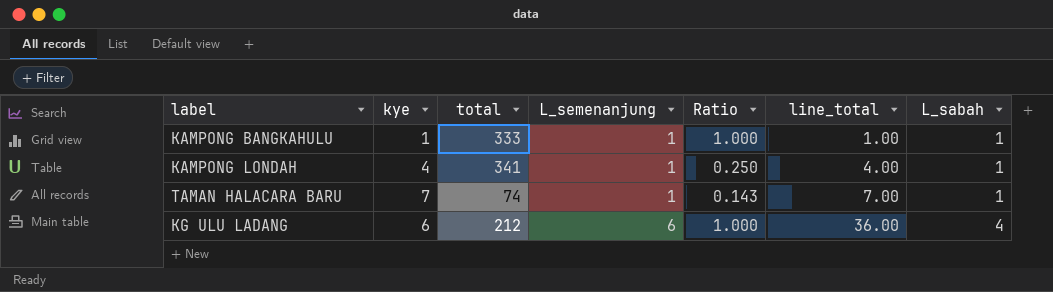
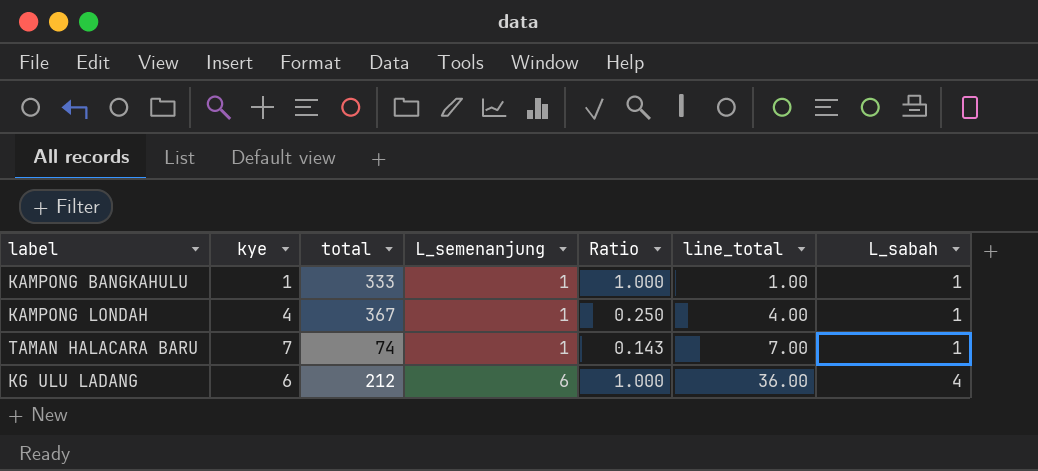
KAMPONG LONDAH | total: 341 -> 367

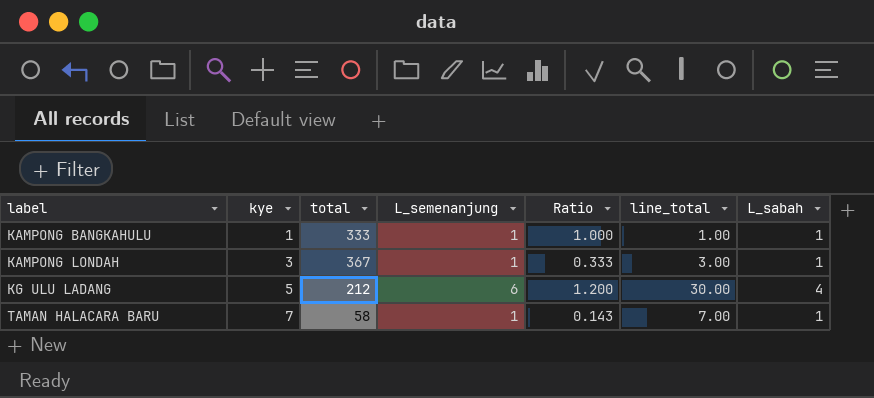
row order: L_semenanjung ascending -> label ascending
KAMPONG LONDAH | kye: 4 -> 3
KAMPONG LONDAH | Ratio: 0.250 -> 0.333
KAMPONG LONDAH | line_total: 4.00 -> 3.00
KG ULU LADANG | kye: 6 -> 5
KG ULU LADANG | Ratio: 1.000 -> 1.200
KG ULU LADANG | line_total: 36.00 -> 30.00
TAMAN HALACARA BARU | total: 74 -> 58

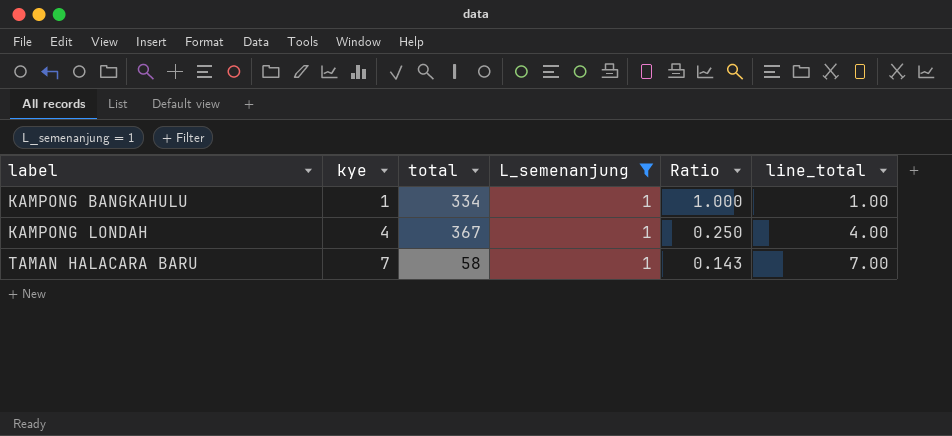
filter: none -> L_semenanjung = 1
column L_sabah | position: 7 -> none
KAMPONG BANGKAHULU | total: 333 -> 334
KAMPONG LONDAH | kye: 3 -> 4
KAMPONG LONDAH | Ratio: 0.333 -> 0.250
KAMPONG LONDAH | line_total: 3.00 -> 4.00

